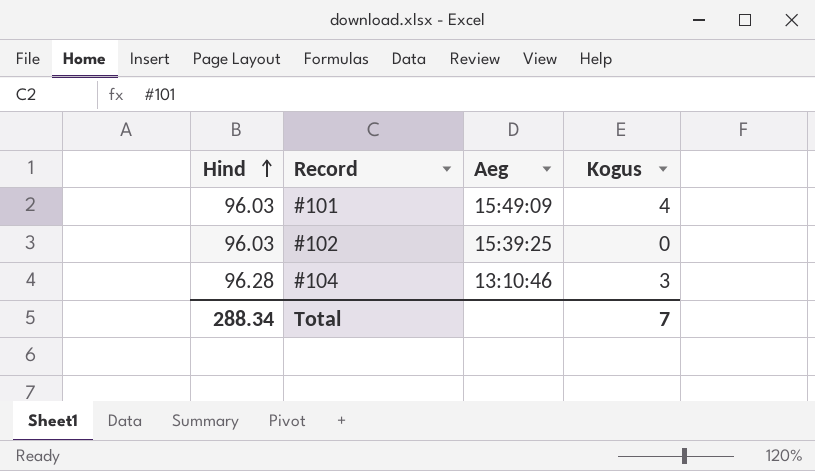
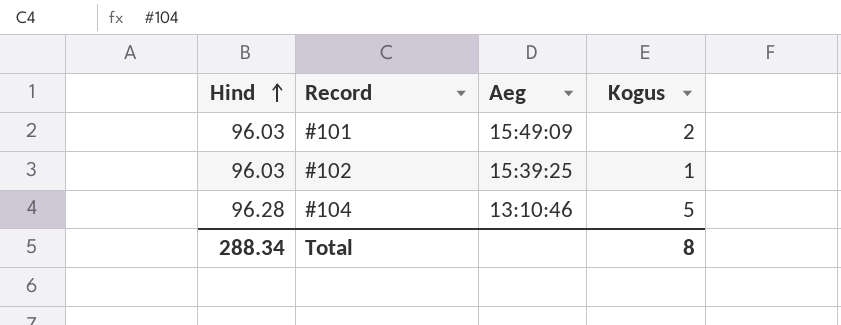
#101 | Kogus: 4 -> 2
#102 | Kogus: 0 -> 1
#104 | Kogus: 3 -> 5
Total | Kogus: 7 -> 8

